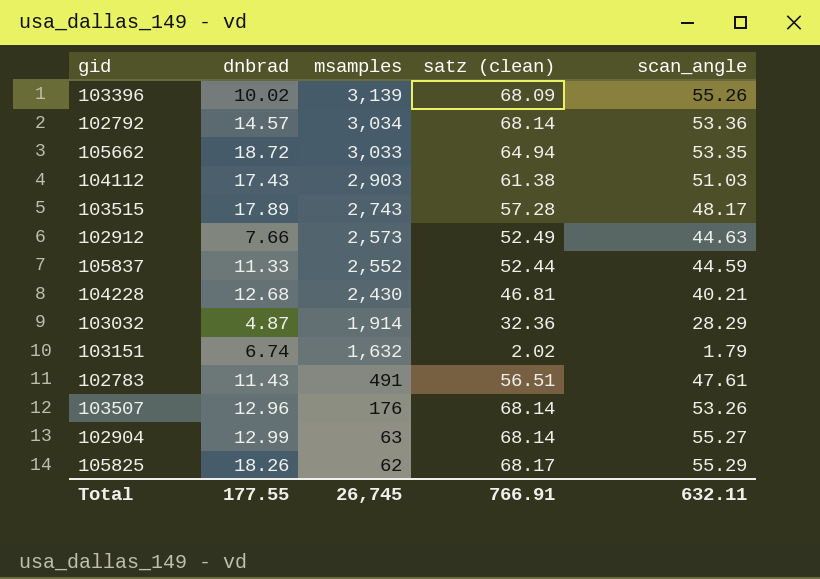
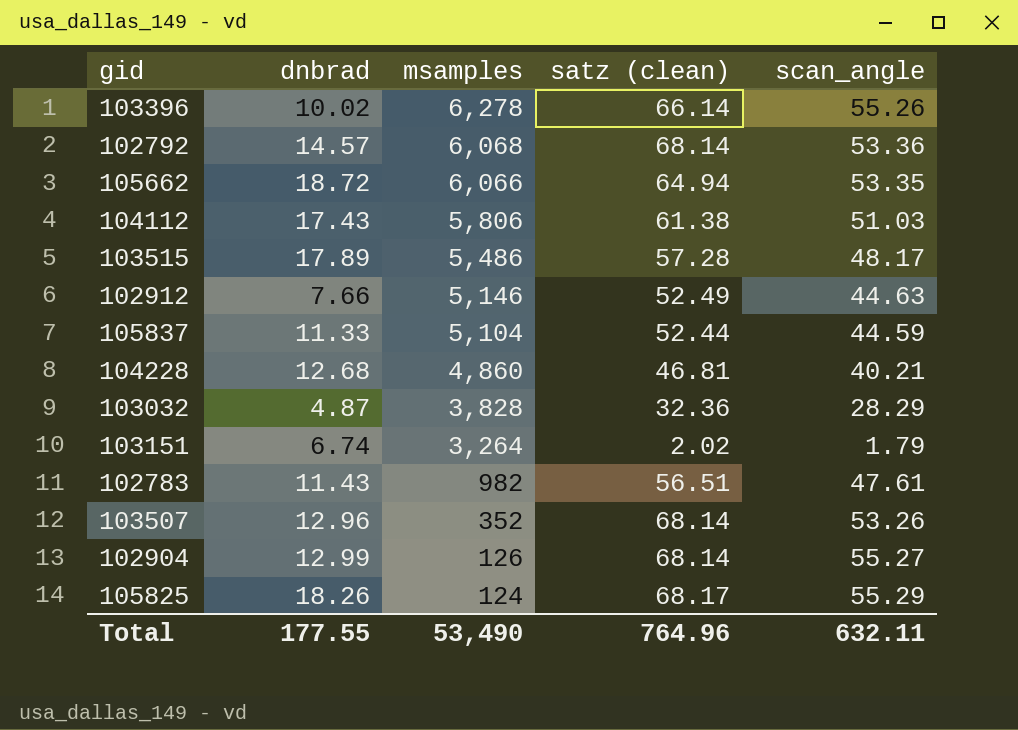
103396 | msamples: 3,139 -> 6,278
103396 | satz (clean): 68.09 -> 66.14
102792 | msamples: 3,034 -> 6,068
105662 | msamples: 3,033 -> 6,066
104112 | msamples: 2,903 -> 5,806
103515 | msamples: 2,743 -> 5,486
102912 | msamples: 2,573 -> 5,146
105837 | msamples: 2,552 -> 5,104
104228 | msamples: 2,430 -> 4,860
103032 | msamples: 1,914 -> 3,828
103151 | msamples: 1,632 -> 3,264
102783 | msamples: 491 -> 982
103507 | msamples: 176 -> 352
102904 | msamples: 63 -> 126
105825 | msamples: 62 -> 124
Total | msamples: 26,745 -> 53,490
Total | satz (clean): 766.91 -> 764.96

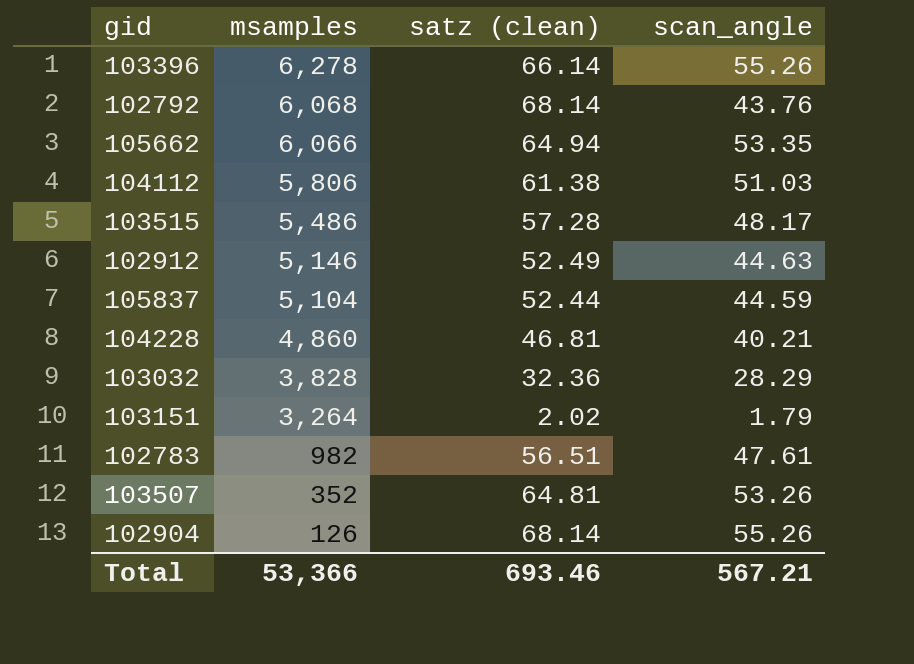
column dnbrad | position: 2 -> none
row 105825: 18.26 | 124 | 68.17 | 55.29 -> none
102792 | scan_angle: 53.36 -> 43.76
103507 | satz (clean): 68.14 -> 64.81
102904 | scan_angle: 55.27 -> 55.26
Total | msamples: 53,490 -> 53,366
Total | satz (clean): 764.96 -> 693.46
Total | scan_angle: 632.11 -> 567.21

